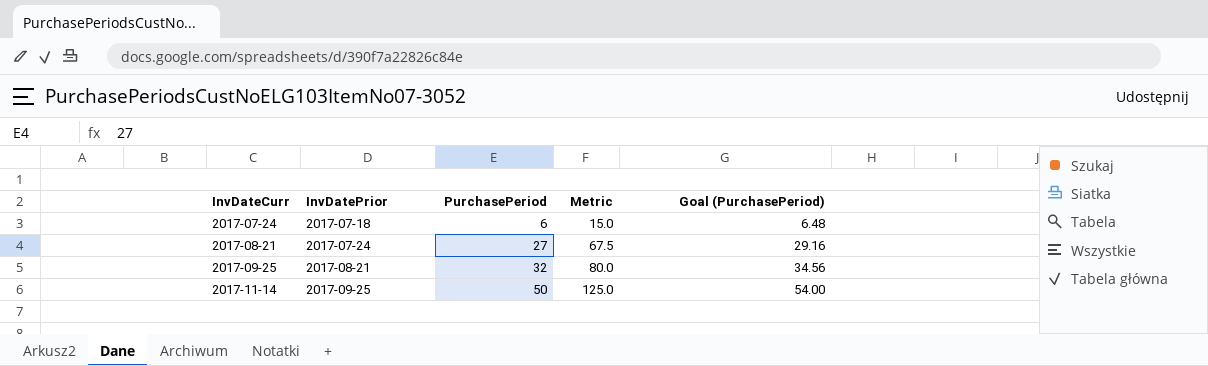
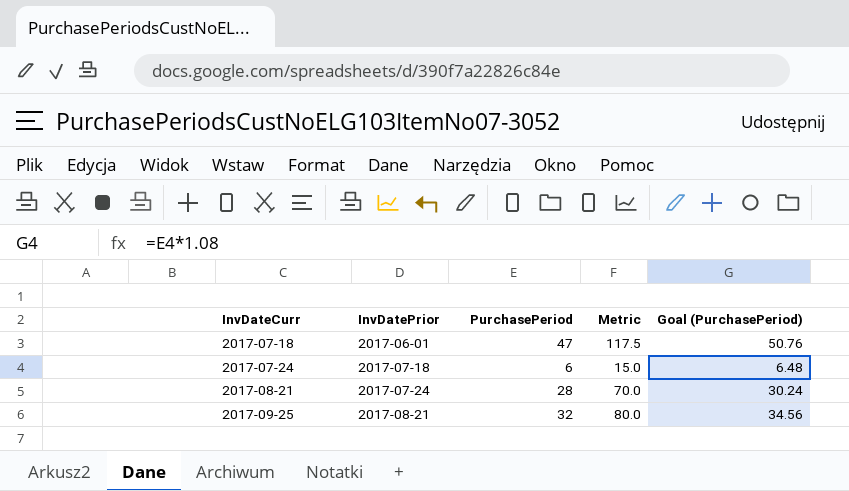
row 2017-11-14: 2017-09-25 | 50 | 125.0 | 54.00 -> none
row 2017-07-18: none -> 2017-06-01 | 47 | 117.5 | 50.76
2017-08-21 | PurchasePeriod: 27 -> 28
2017-08-21 | Metric: 67.5 -> 70.0
2017-08-21 | Goal (PurchasePeriod): 29.16 -> 30.24

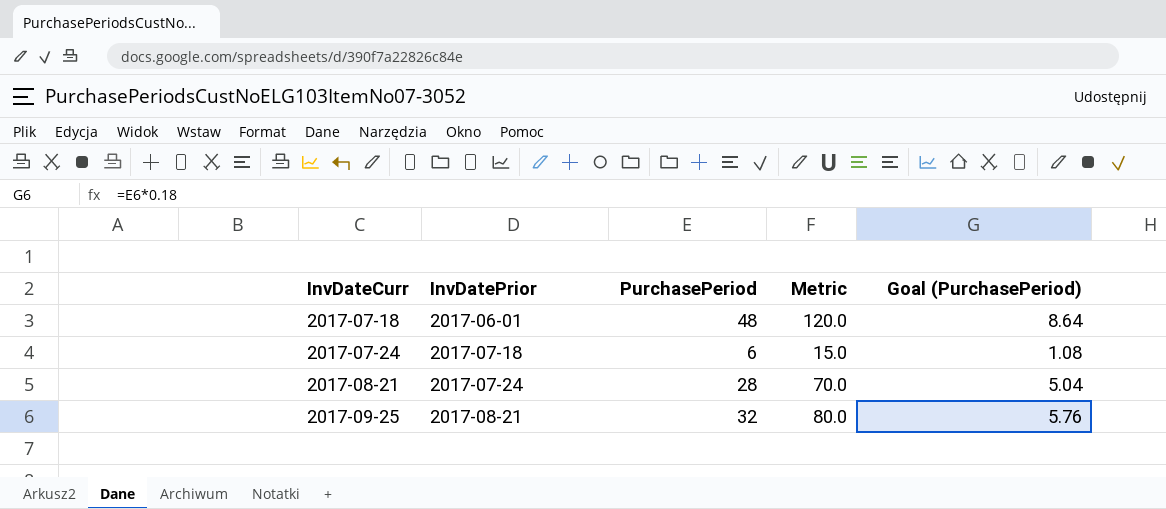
column Goal (PurchasePeriod) | formula: [PurchasePeriod] * 1.08 -> [PurchasePeriod] * 0.18
2017-07-18 | PurchasePeriod: 47 -> 48
2017-07-18 | Metric: 117.5 -> 120.0

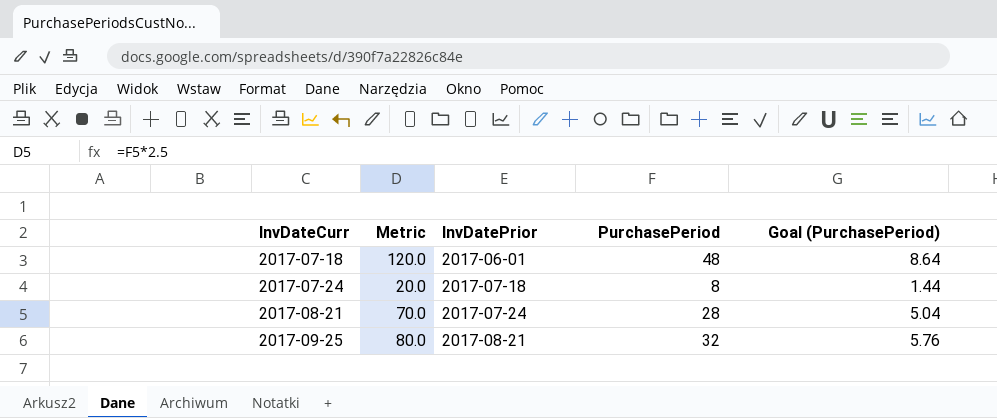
column Metric | position: 4 -> 2
2017-07-24 | Metric: 15.0 -> 20.0
2017-07-24 | PurchasePeriod: 6 -> 8
2017-07-24 | Goal (PurchasePeriod): 1.08 -> 1.44

